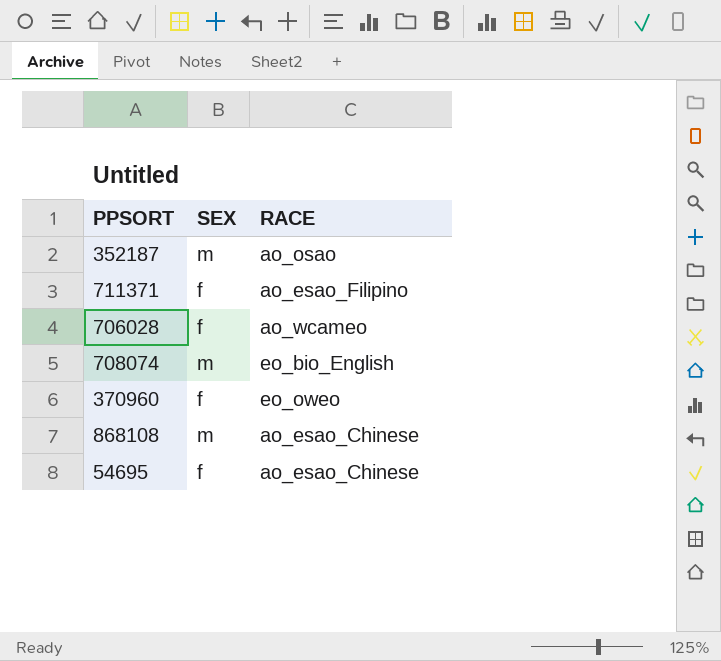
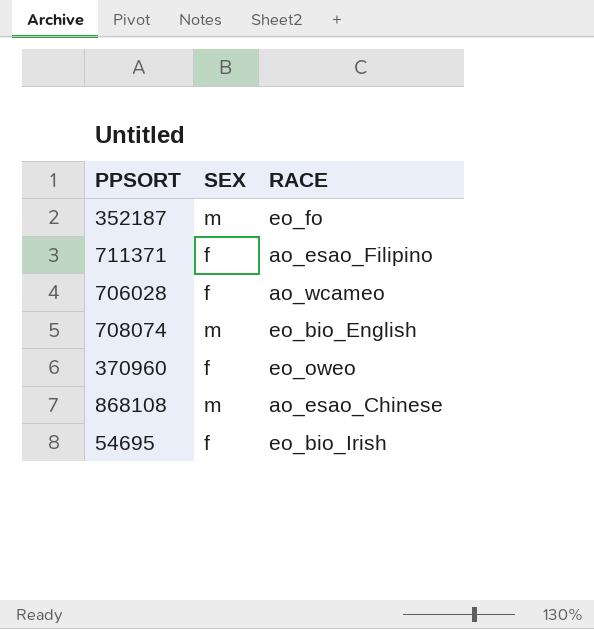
352187 | RACE: ao_osao -> eo_fo
54695 | RACE: ao_esao_Chinese -> eo_bio_Irish

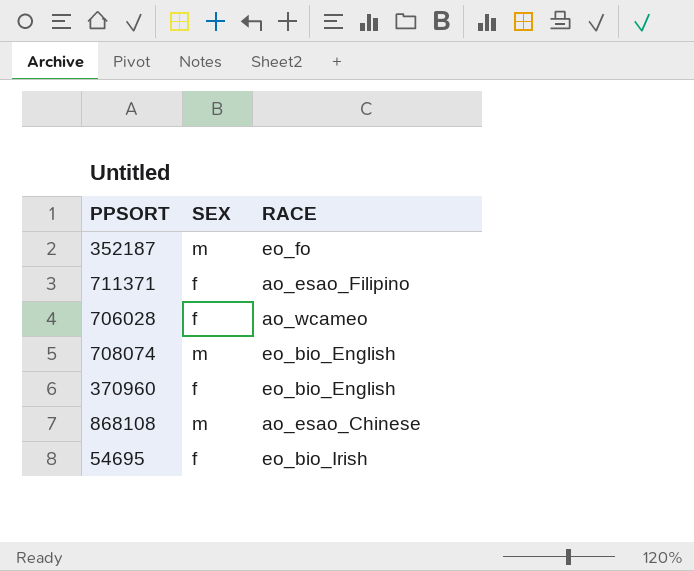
370960 | RACE: eo_oweo -> eo_bio_English

